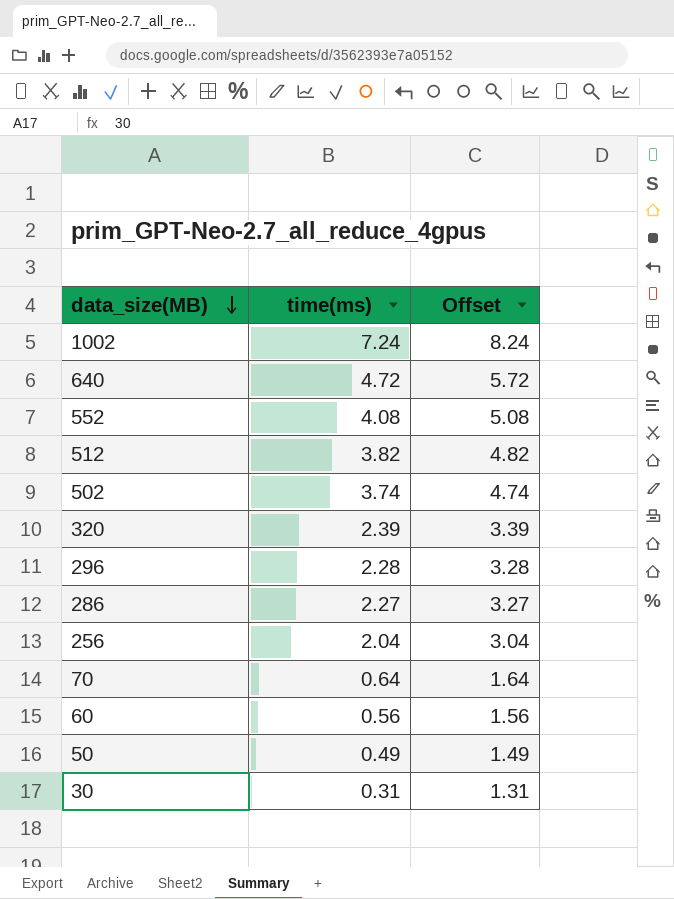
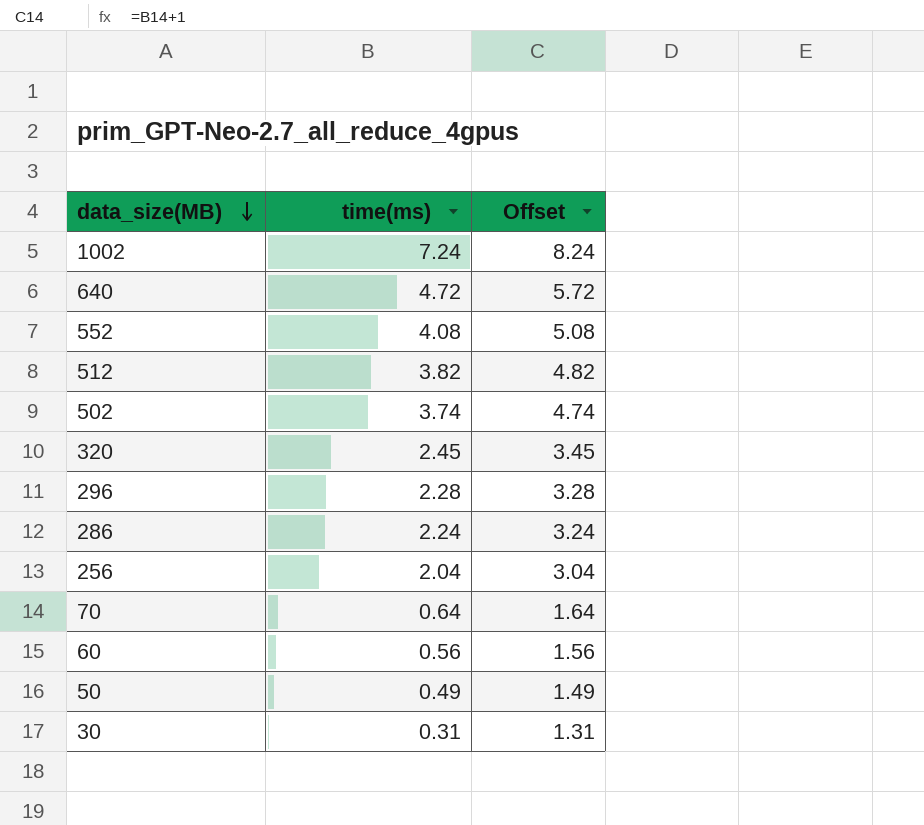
320 | time(ms): 2.39 -> 2.45
320 | Offset: 3.39 -> 3.45
286 | time(ms): 2.27 -> 2.24
286 | Offset: 3.27 -> 3.24

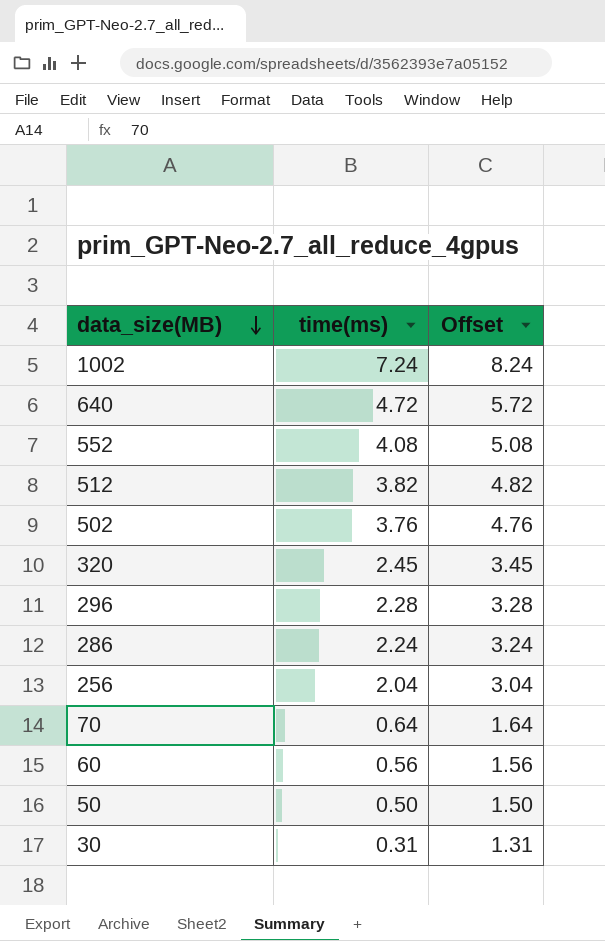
502 | time(ms): 3.74 -> 3.76
502 | Offset: 4.74 -> 4.76
50 | time(ms): 0.49 -> 0.50
50 | Offset: 1.49 -> 1.50

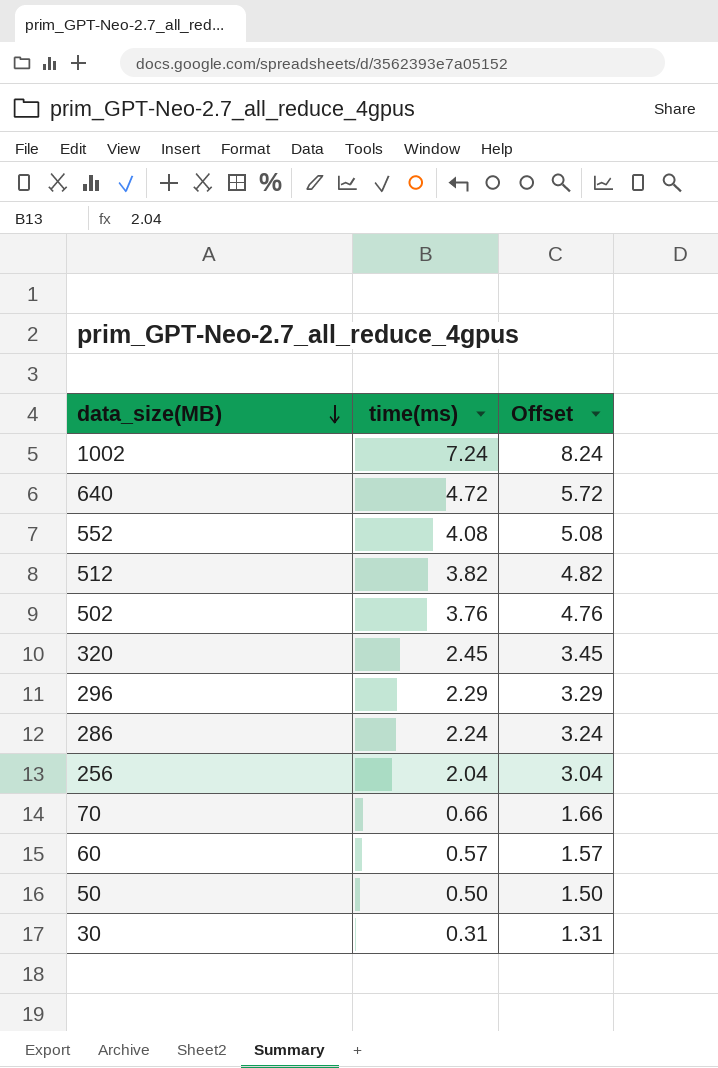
296 | time(ms): 2.28 -> 2.29
296 | Offset: 3.28 -> 3.29
70 | time(ms): 0.64 -> 0.66
70 | Offset: 1.64 -> 1.66
60 | time(ms): 0.56 -> 0.57
60 | Offset: 1.56 -> 1.57

